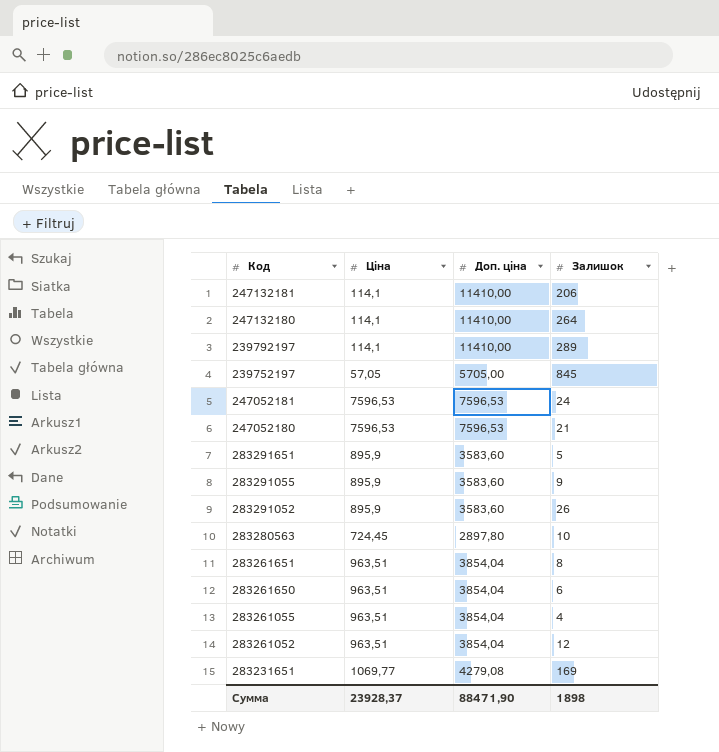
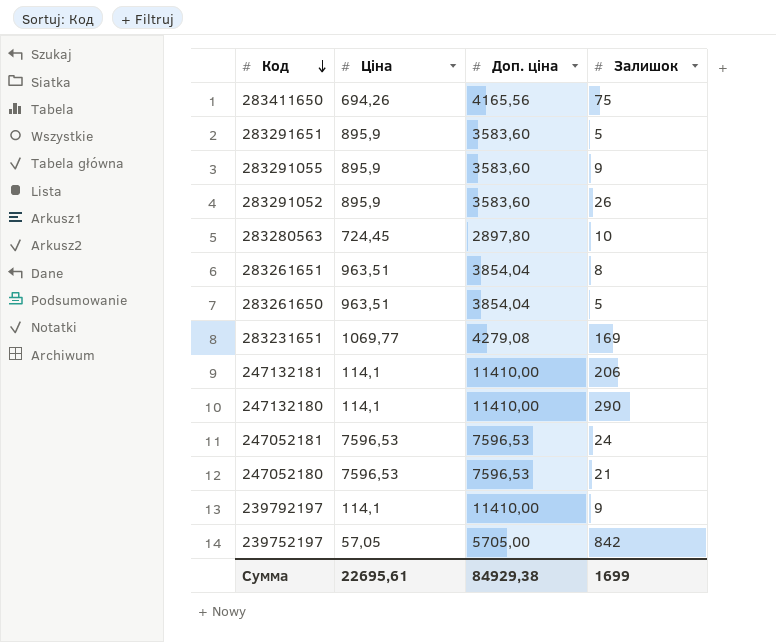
row order: none -> Код descending
row 283261055: 963,51 | 3854,04 | 4 -> none
row 283261052: 963,51 | 3854,04 | 12 -> none
row 283411650: none -> 694,26 | 4165,56 | 75
283261650 | Залишок: 6 -> 5
247132180 | Залишок: 264 -> 290
239792197 | Залишок: 289 -> 9
239752197 | Залишок: 845 -> 842
Сумма | Ціна: 23928,37 -> 22695,61
Сумма | Доп. ціна: 88471,90 -> 84929,38
Сумма | Залишок: 1898 -> 1699

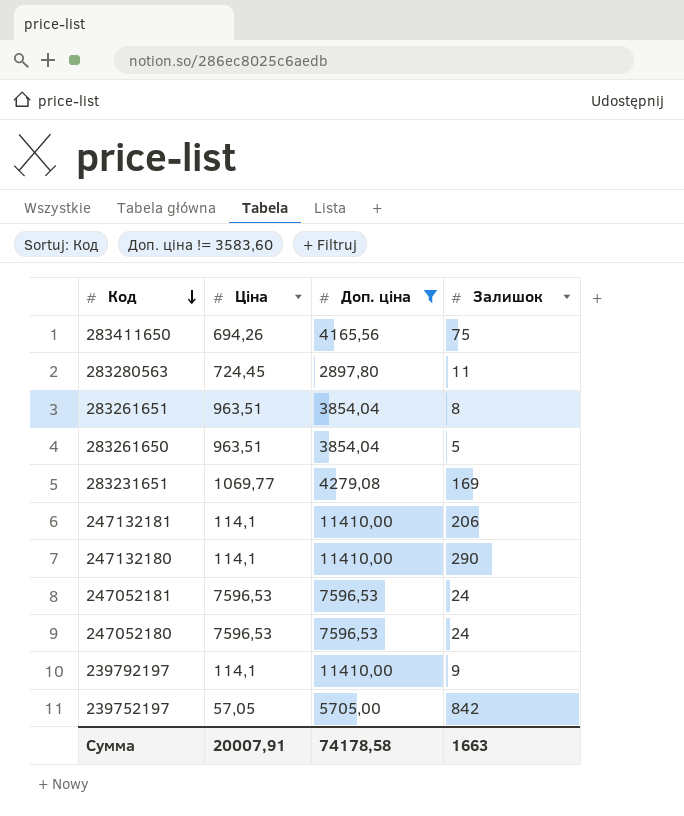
filter: none -> Доп. ціна != 3583,60
283280563 | Залишок: 10 -> 11
247052180 | Залишок: 21 -> 24
Сумма | Ціна: 22695,61 -> 20007,91
Сумма | Доп. ціна: 84929,38 -> 74178,58
Сумма | Залишок: 1699 -> 1663

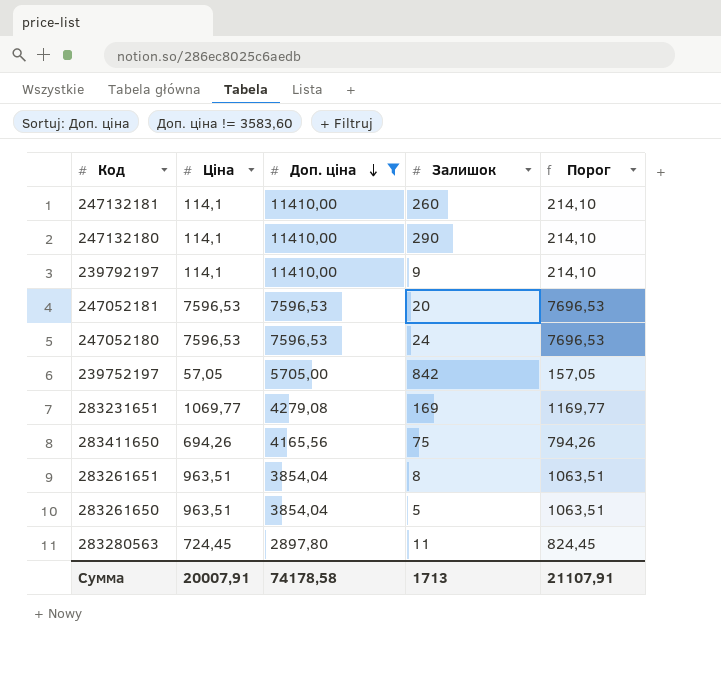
row order: Код descending -> Доп. ціна descending
column Порог | formula: none -> [Ціна] + 100
247132181 | Залишок: 206 -> 260
247052181 | Залишок: 24 -> 20
Сумма | Залишок: 1663 -> 1713

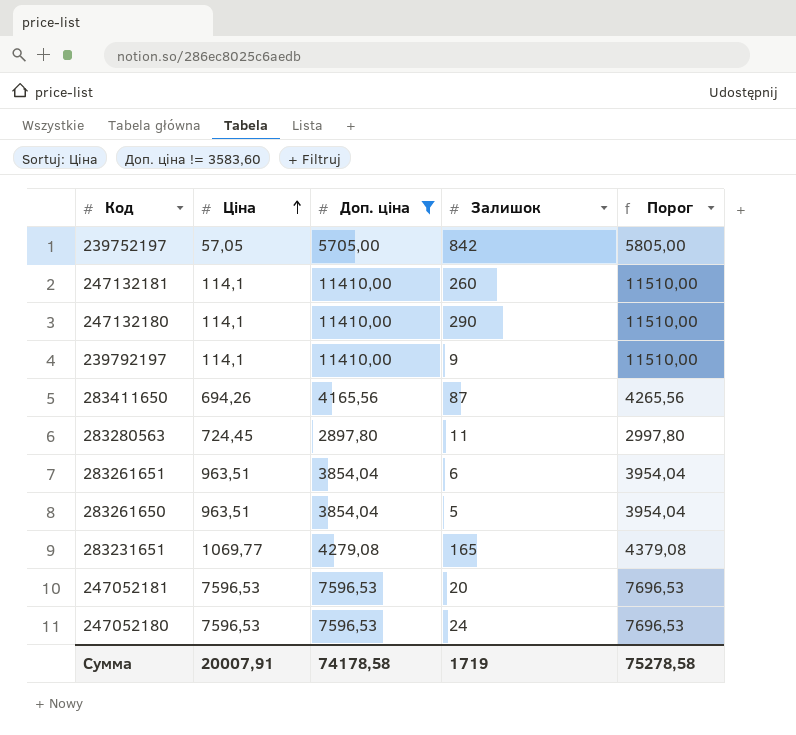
row order: Доп. ціна descending -> Ціна ascending
column Порог | formula: [Ціна] + 100 -> [Доп. ціна] + 100
283411650 | Залишок: 75 -> 87
283261651 | Залишок: 8 -> 6
283231651 | Залишок: 169 -> 165
Сумма | Залишок: 1713 -> 1719
Сумма | Порог: 21107,91 -> 75278,58

